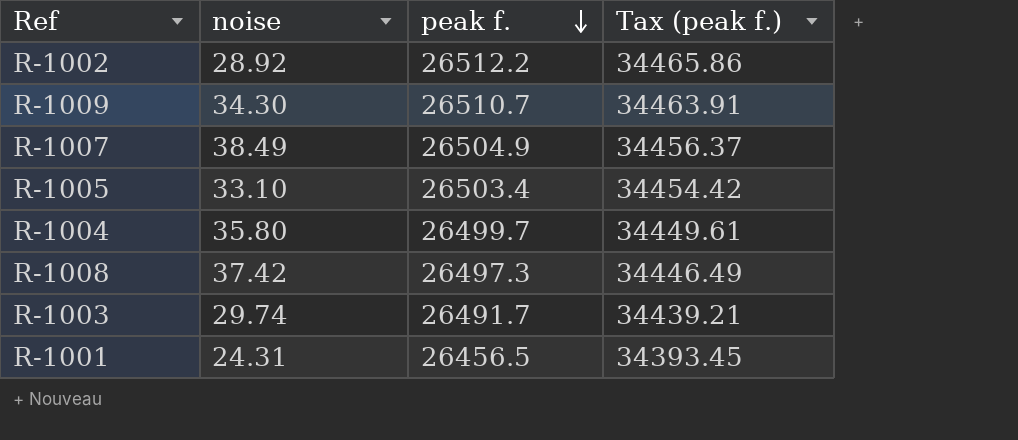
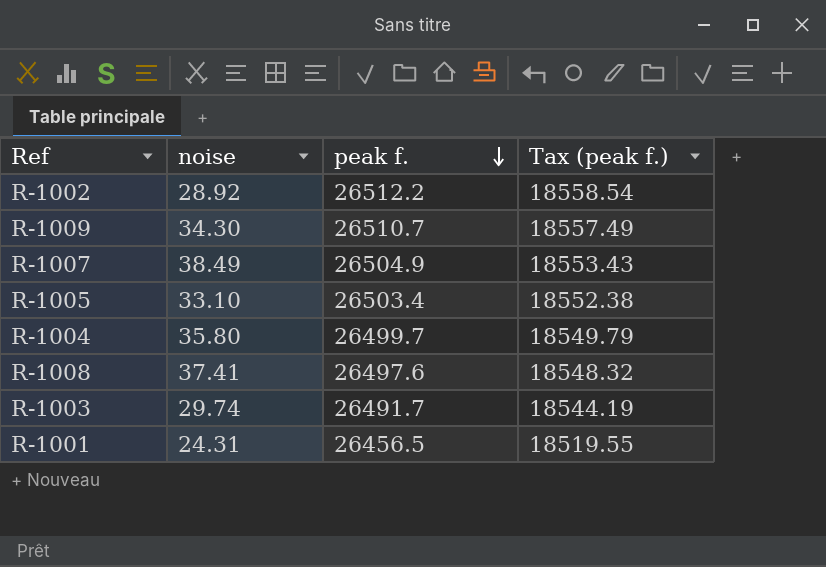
column Tax (peak f.) | formula: [peak f.] * 1.3 -> [peak f.] * 0.7
R-1008 | noise: 37.42 -> 37.41
R-1008 | peak f.: 26497.3 -> 26497.6

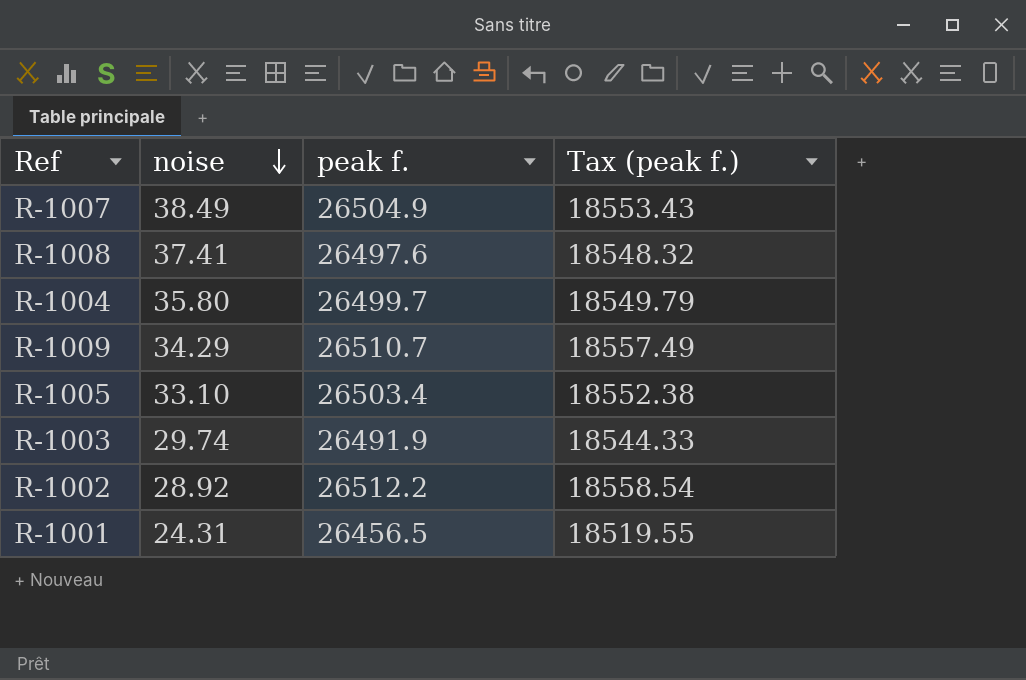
row order: peak f. descending -> noise descending
R-1009 | noise: 34.30 -> 34.29
R-1003 | peak f.: 26491.7 -> 26491.9
R-1003 | Tax (peak f.): 18544.19 -> 18544.33

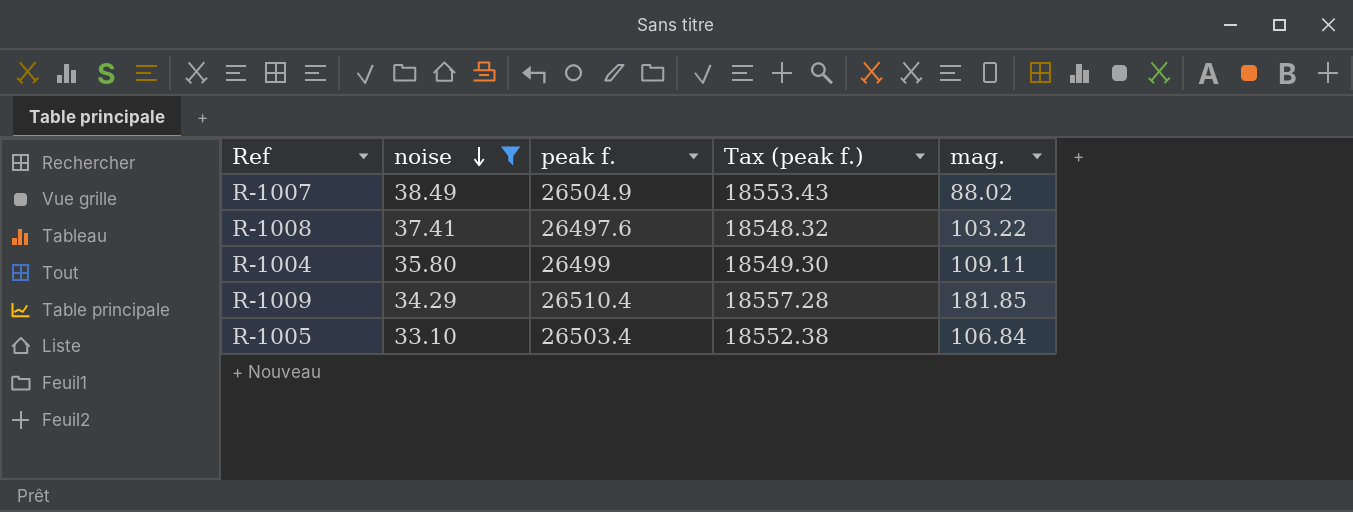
filter: none -> noise >= 33.10
column mag. | position: none -> 5
R-1004 | peak f.: 26499.7 -> 26499
R-1004 | Tax (peak f.): 18549.79 -> 18549.30
R-1009 | peak f.: 26510.7 -> 26510.4
R-1009 | Tax (peak f.): 18557.49 -> 18557.28

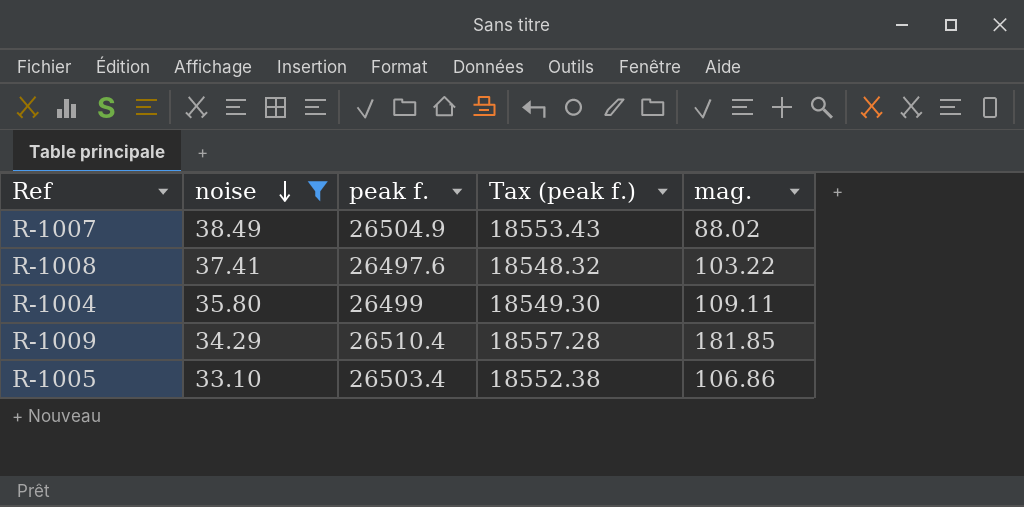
R-1005 | mag.: 106.84 -> 106.86

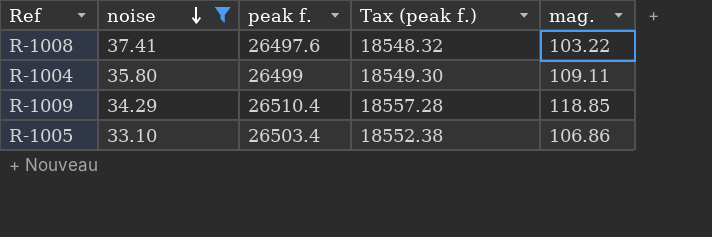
row R-1007: 38.49 | 26504.9 | 18553.43 | 88.02 -> none
R-1009 | mag.: 181.85 -> 118.85

